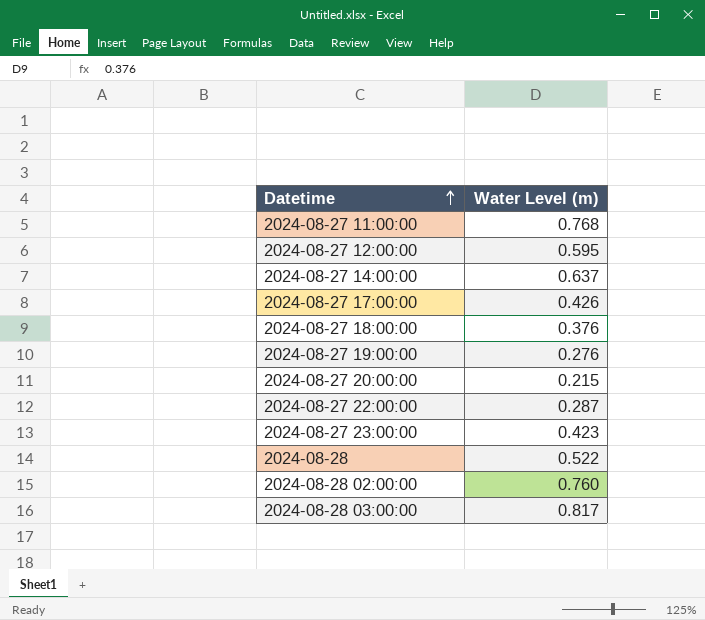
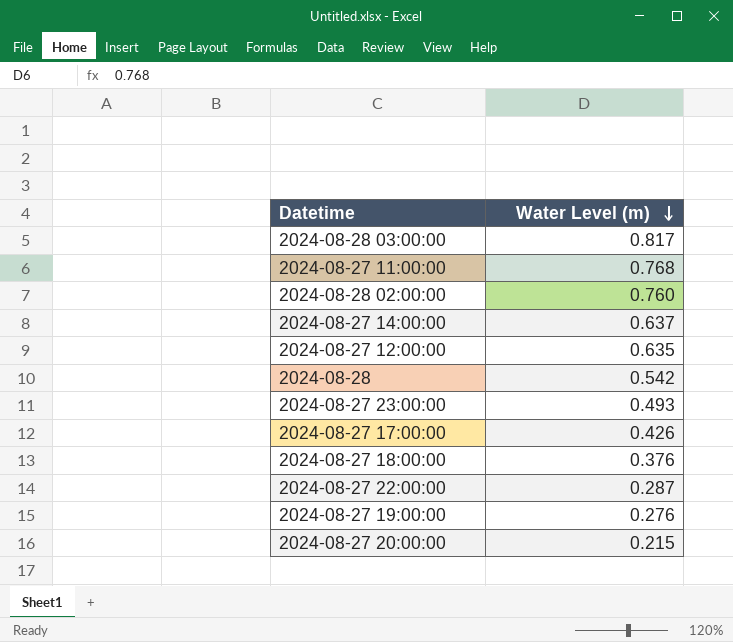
row order: Datetime ascending -> Water Level (m) descending
2024-08-27 12:00:00 | Water Level (m): 0.595 -> 0.635
2024-08-28 | Water Level (m): 0.522 -> 0.542
2024-08-27 23:00:00 | Water Level (m): 0.423 -> 0.493

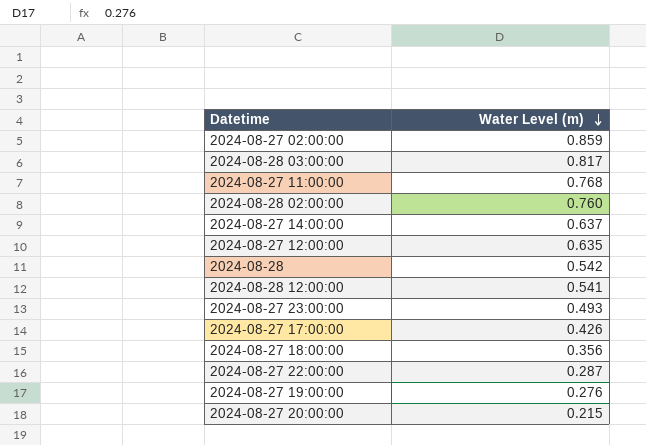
row 2024-08-27 02:00:00: none -> 0.859
row 2024-08-28 12:00:00: none -> 0.541
2024-08-27 18:00:00 | Water Level (m): 0.376 -> 0.356

